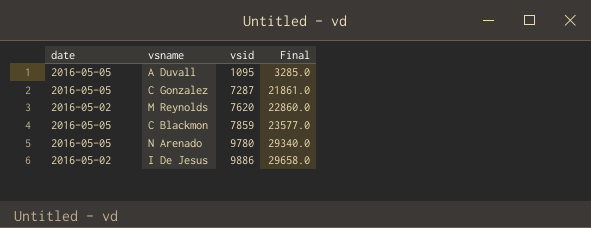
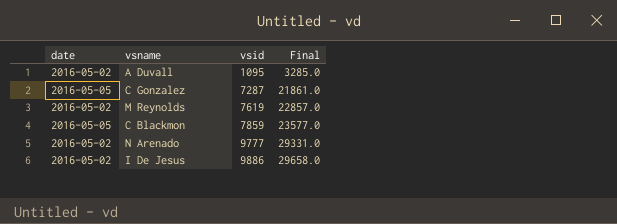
A Duvall | date: 2016-05-05 -> 2016-05-02
M Reynolds | vsid: 7620 -> 7619
M Reynolds | Final: 22860.0 -> 22857.0
N Arenado | date: 2016-05-05 -> 2016-05-02
N Arenado | vsid: 9780 -> 9777
N Arenado | Final: 29340.0 -> 29331.0

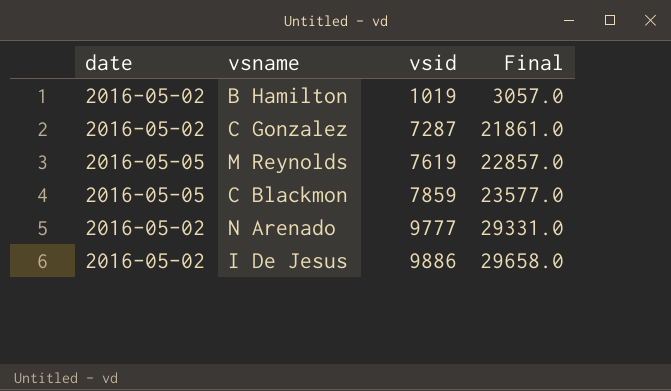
row A Duvall: 2016-05-02 | 1095 | 3285.0 -> none
row B Hamilton: none -> 2016-05-02 | 1019 | 3057.0
C Gonzalez | date: 2016-05-05 -> 2016-05-02
M Reynolds | date: 2016-05-02 -> 2016-05-05

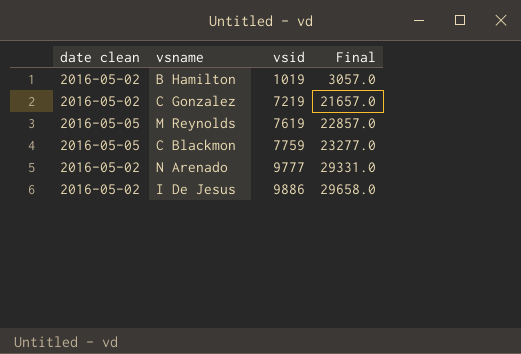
column name: date -> date clean
C Gonzalez | vsid: 7287 -> 7219
C Gonzalez | Final: 21861.0 -> 21657.0
C Blackmon | vsid: 7859 -> 7759
C Blackmon | Final: 23577.0 -> 23277.0

